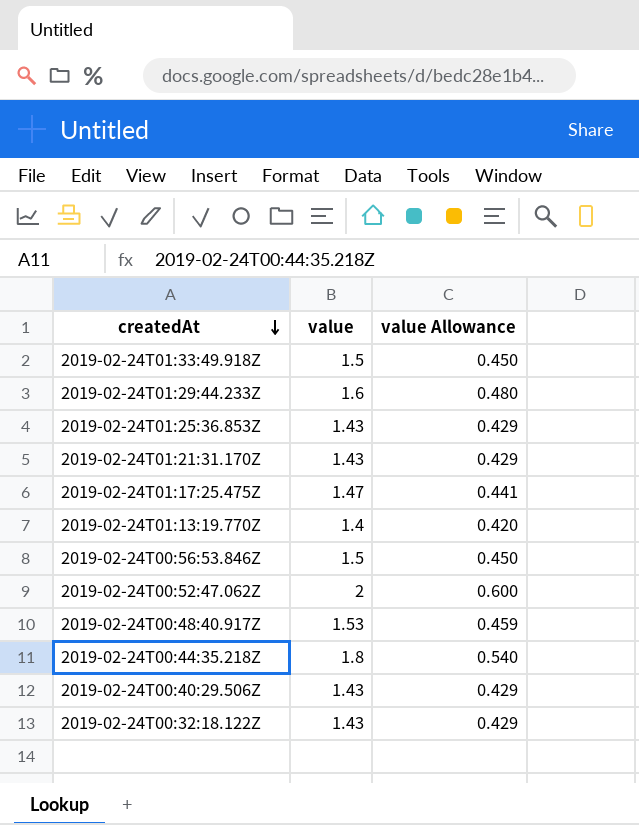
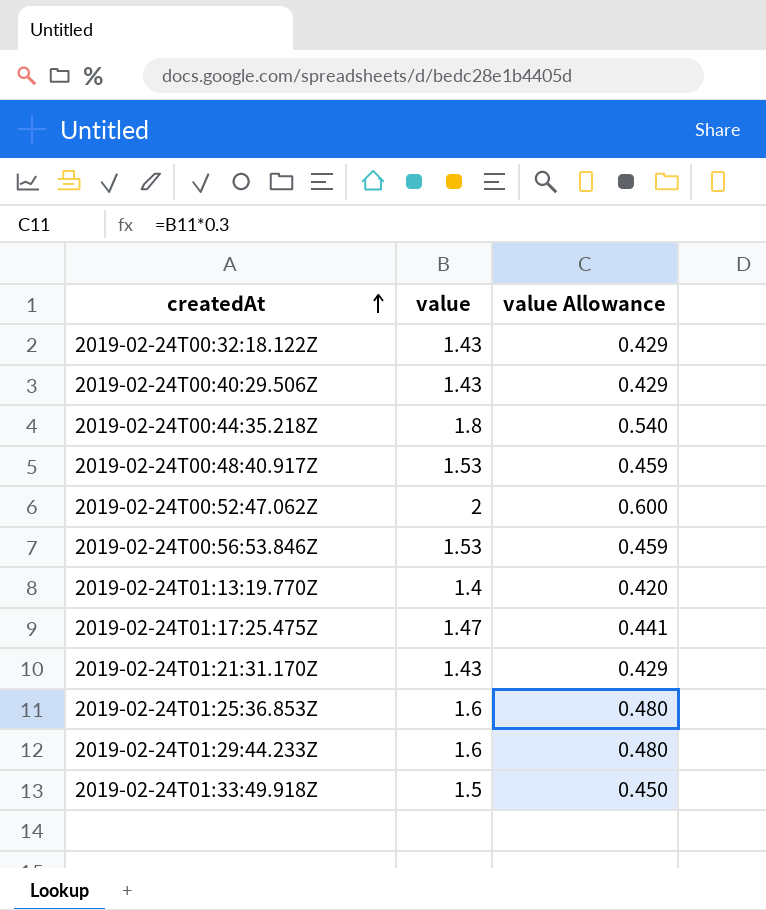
row order: createdAt descending -> createdAt ascending
2019-02-24T00:56:53.846Z | value: 1.5 -> 1.53
2019-02-24T00:56:53.846Z | value Allowance: 0.450 -> 0.459
2019-02-24T01:25:36.853Z | value: 1.43 -> 1.6
2019-02-24T01:25:36.853Z | value Allowance: 0.429 -> 0.480

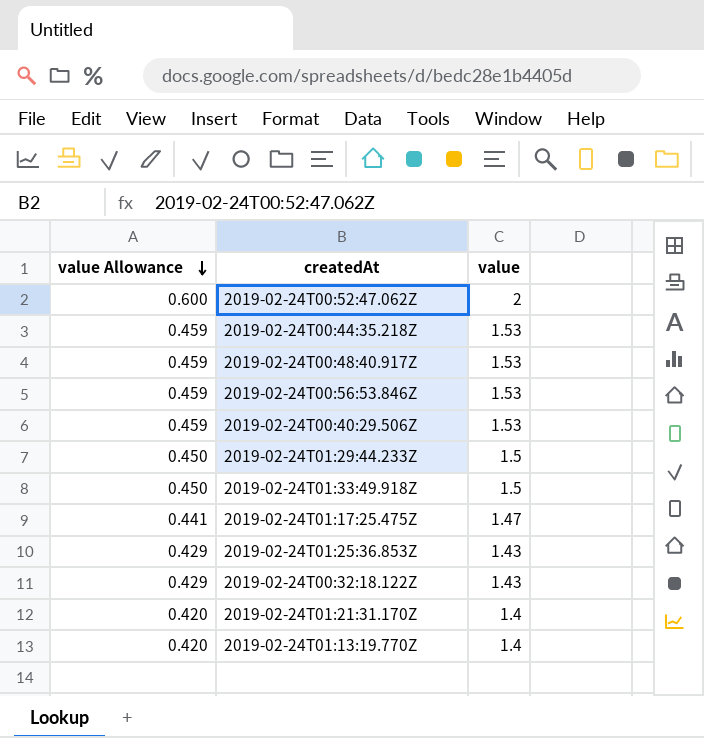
row order: createdAt ascending -> value Allowance descending
column value Allowance | position: 3 -> 1
2019-02-24T00:44:35.218Z | value Allowance: 0.540 -> 0.459
2019-02-24T00:44:35.218Z | value: 1.8 -> 1.53
2019-02-24T00:40:29.506Z | value Allowance: 0.429 -> 0.459
2019-02-24T00:40:29.506Z | value: 1.43 -> 1.53
2019-02-24T01:29:44.233Z | value Allowance: 0.480 -> 0.450
2019-02-24T01:29:44.233Z | value: 1.6 -> 1.5
2019-02-24T01:25:36.853Z | value Allowance: 0.480 -> 0.429
2019-02-24T01:25:36.853Z | value: 1.6 -> 1.43
2019-02-24T01:21:31.170Z | value Allowance: 0.429 -> 0.420
2019-02-24T01:21:31.170Z | value: 1.43 -> 1.4

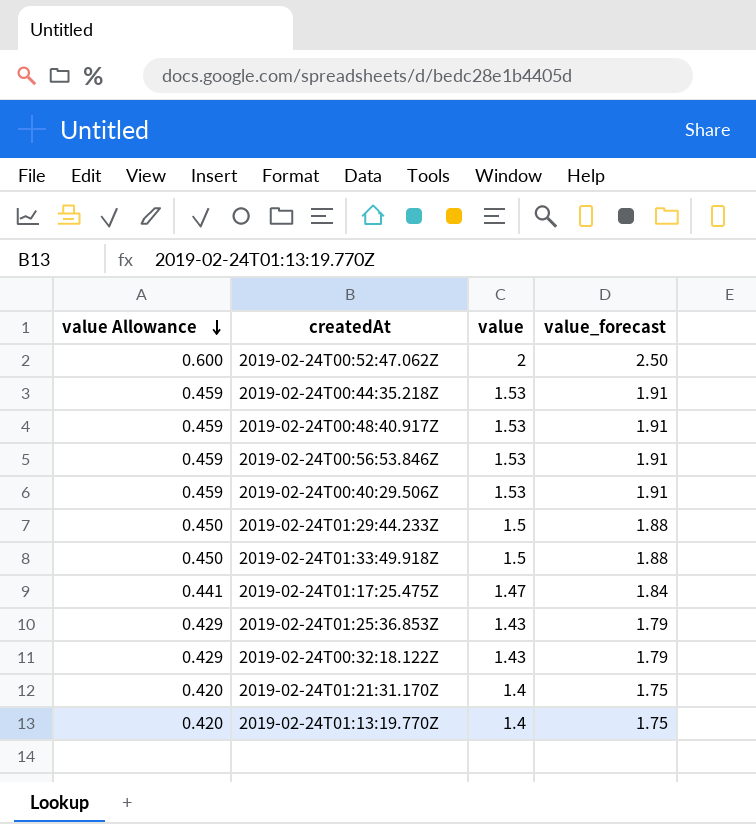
column value_forecast | formula: none -> [value] * 1.25

